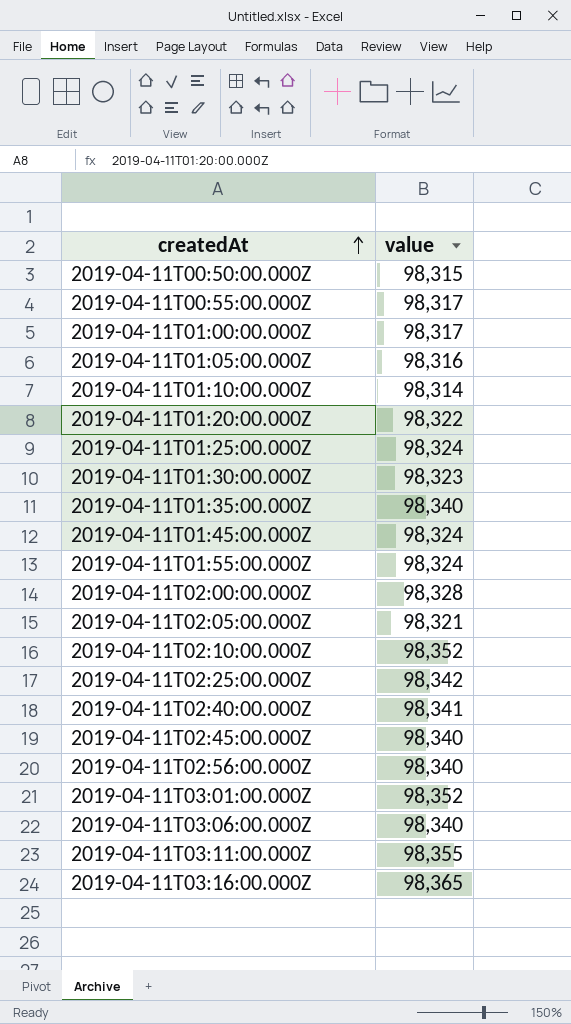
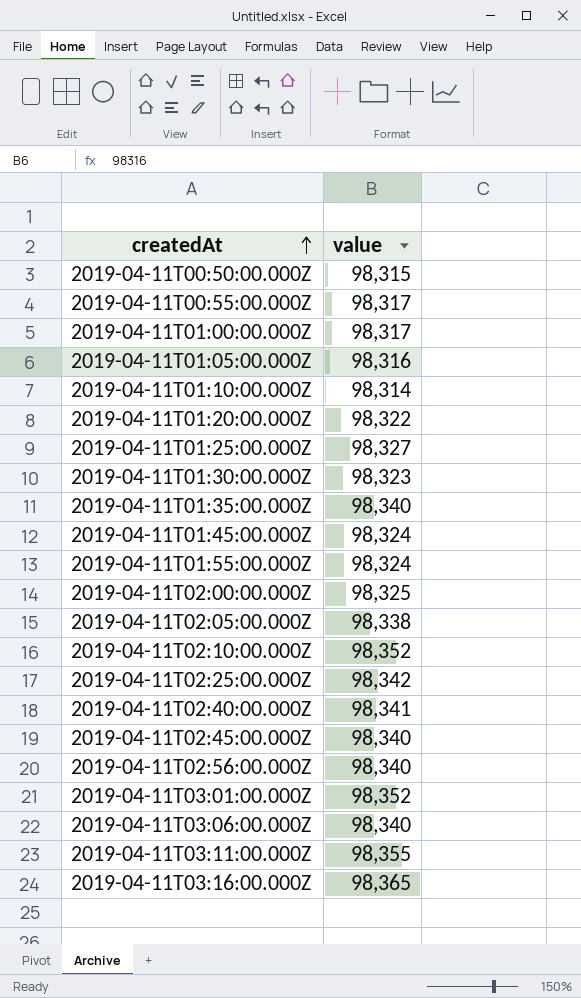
2019-04-11T01:25:00.000Z | value: 98,324 -> 98,327
2019-04-11T02:00:00.000Z | value: 98,328 -> 98,325
2019-04-11T02:05:00.000Z | value: 98,321 -> 98,338

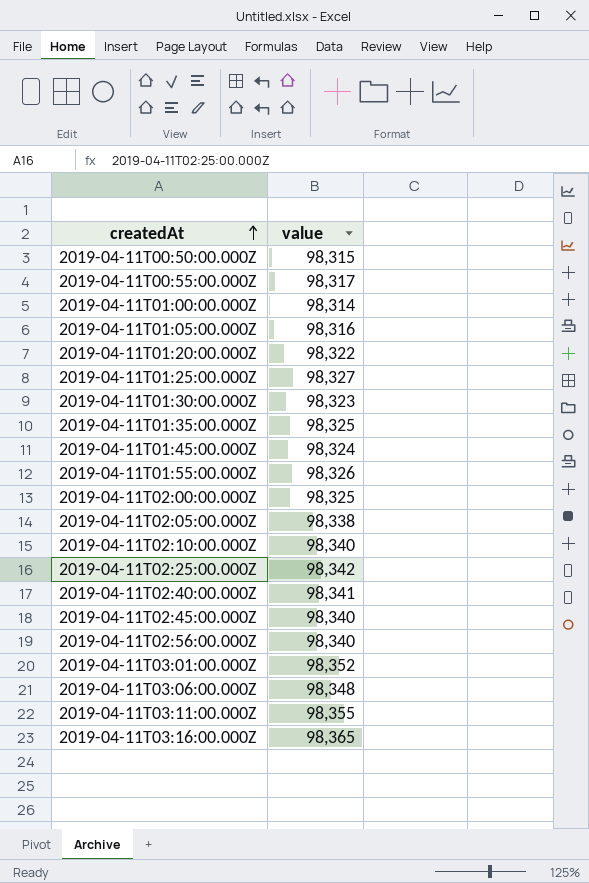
row 2019-04-11T01:10:00.000Z: 98,314 -> none
2019-04-11T01:00:00.000Z | value: 98,317 -> 98,314
2019-04-11T01:35:00.000Z | value: 98,340 -> 98,325
2019-04-11T01:55:00.000Z | value: 98,324 -> 98,326
2019-04-11T02:10:00.000Z | value: 98,352 -> 98,340
2019-04-11T03:06:00.000Z | value: 98,340 -> 98,348

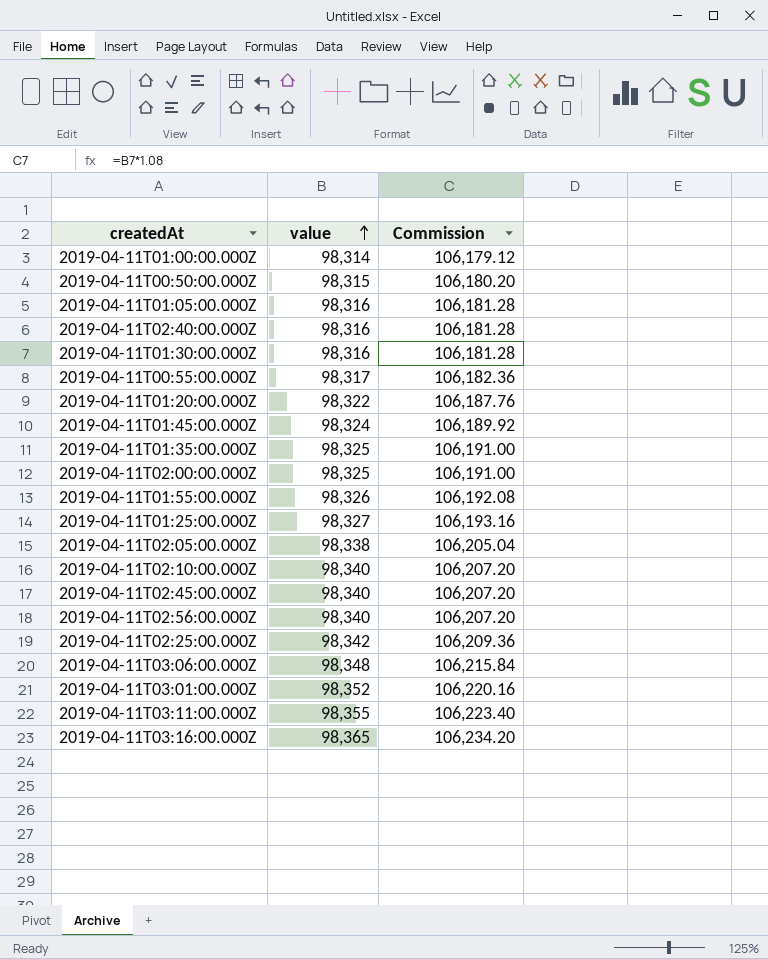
row order: createdAt ascending -> value ascending
column Commission | formula: none -> [value] * 1.08
2019-04-11T02:40:00.000Z | value: 98,341 -> 98,316
2019-04-11T01:30:00.000Z | value: 98,323 -> 98,316

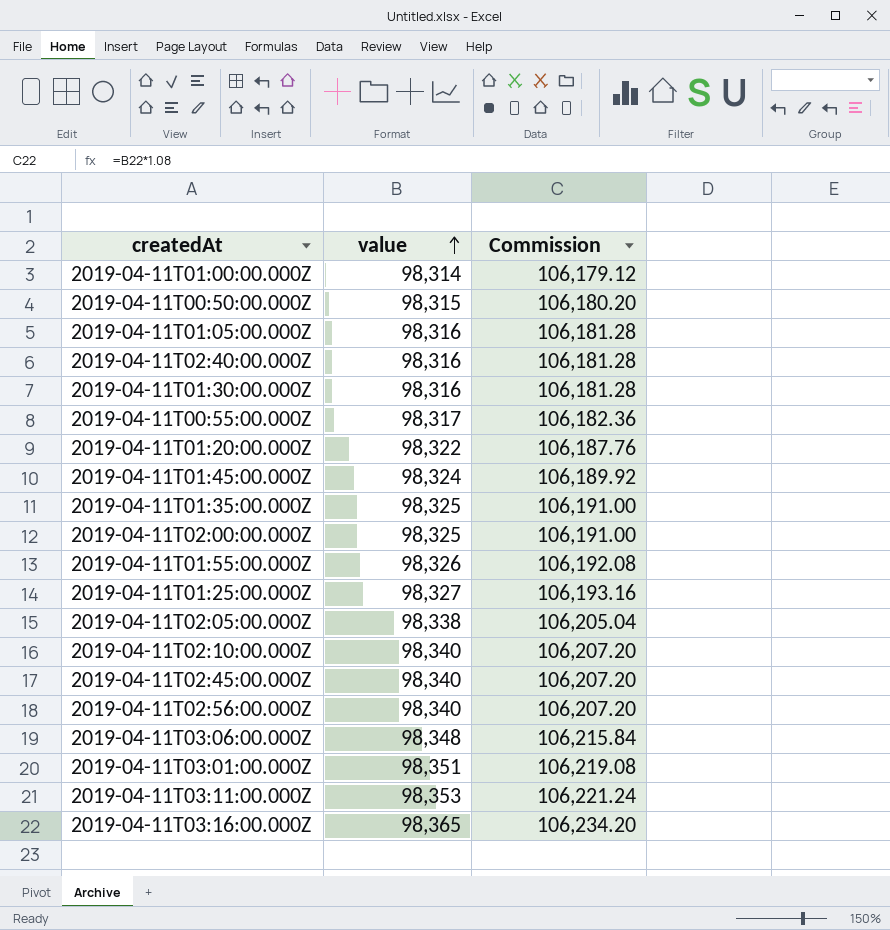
row 2019-04-11T02:25:00.000Z: 98,342 | 106,209.36 -> none
2019-04-11T03:01:00.000Z | value: 98,352 -> 98,351
2019-04-11T03:01:00.000Z | Commission: 106,220.16 -> 106,219.08
2019-04-11T03:11:00.000Z | value: 98,355 -> 98,353
2019-04-11T03:11:00.000Z | Commission: 106,223.40 -> 106,221.24

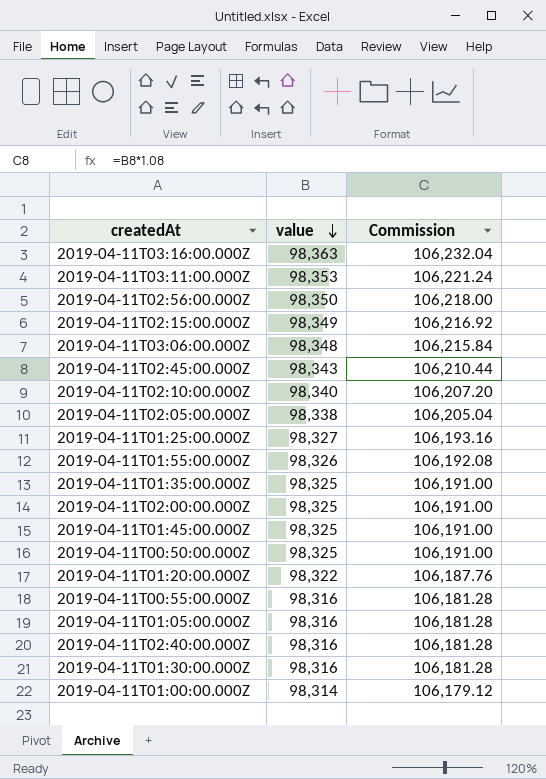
row order: value ascending -> value descending
row 2019-04-11T03:01:00.000Z: 98,351 | 106,219.08 -> none
2019-04-11T03:16:00.000Z | value: 98,365 -> 98,363
2019-04-11T03:16:00.000Z | Commission: 106,234.20 -> 106,232.04
2019-04-11T02:56:00.000Z | value: 98,340 -> 98,350
2019-04-11T02:56:00.000Z | Commission: 106,207.20 -> 106,218.00
row 2019-04-11T02:15:00.000Z: none -> 98,349 | 106,216.92
2019-04-11T02:45:00.000Z | value: 98,340 -> 98,343
2019-04-11T02:45:00.000Z | Commission: 106,207.20 -> 106,210.44
2019-04-11T01:45:00.000Z | value: 98,324 -> 98,325
2019-04-11T01:45:00.000Z | Commission: 106,189.92 -> 106,191.00
2019-04-11T00:50:00.000Z | value: 98,315 -> 98,325
2019-04-11T00:50:00.000Z | Commission: 106,180.20 -> 106,191.00
2019-04-11T00:55:00.000Z | value: 98,317 -> 98,316
2019-04-11T00:55:00.000Z | Commission: 106,182.36 -> 106,181.28

